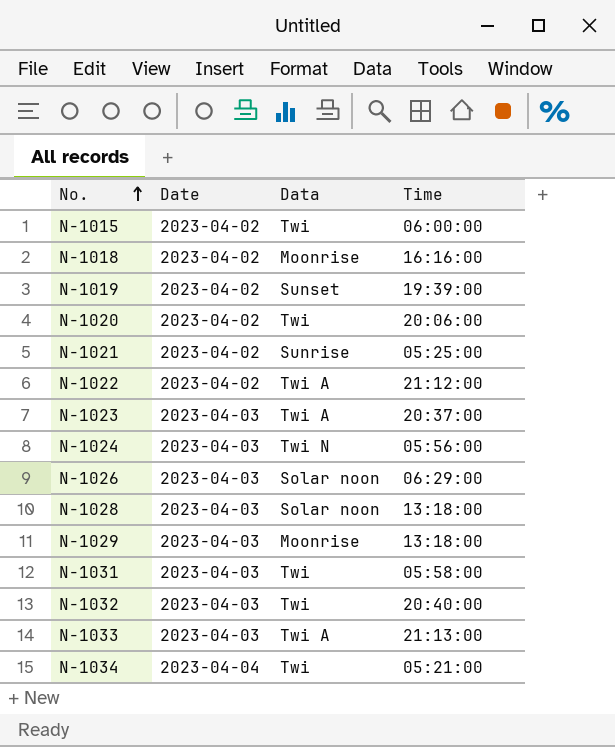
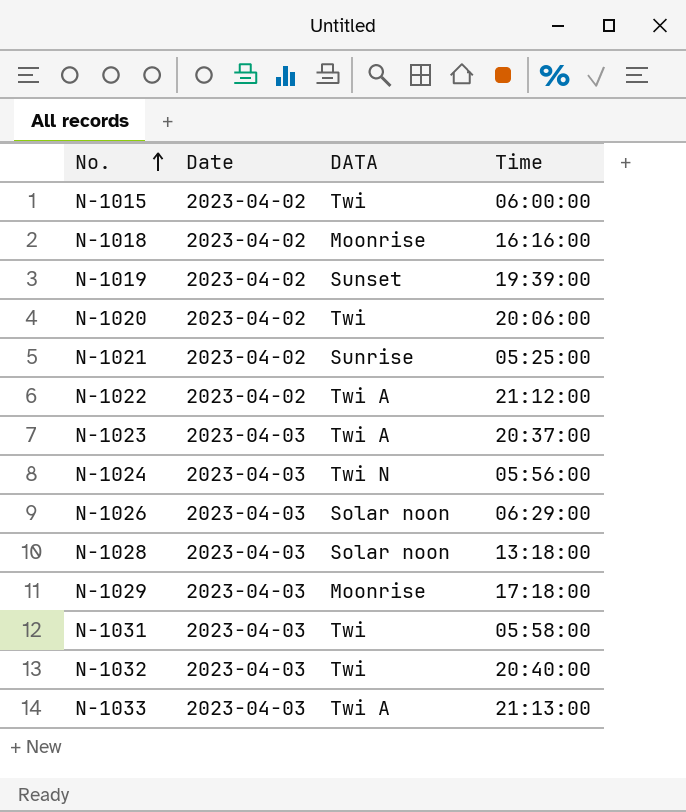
column name: Data -> DATA
row N-1034: 2023-04-04 | Twi | 05:21:00 -> none
N-1029 | Time: 13:18:00 -> 17:18:00

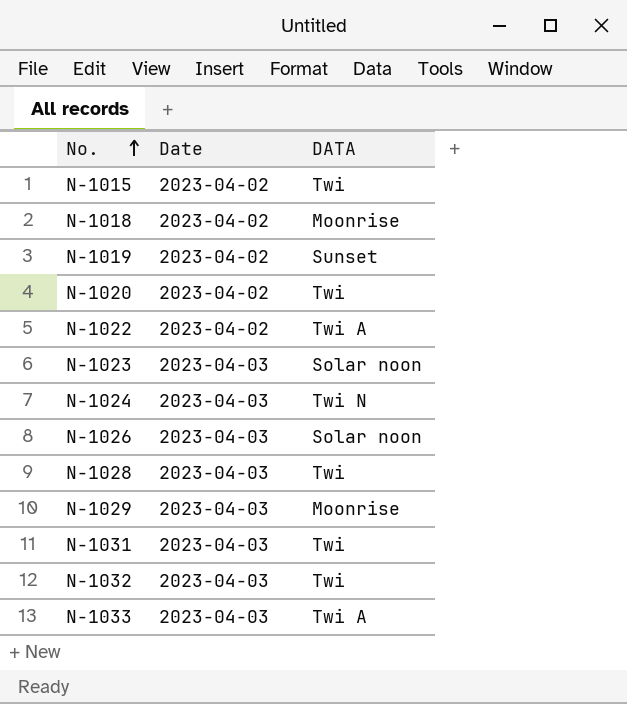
column Time | position: 4 -> none
row N-1021: 2023-04-02 | Sunrise | 05:25:00 -> none
N-1023 | DATA: Twi A -> Solar noon
N-1028 | DATA: Solar noon -> Twi

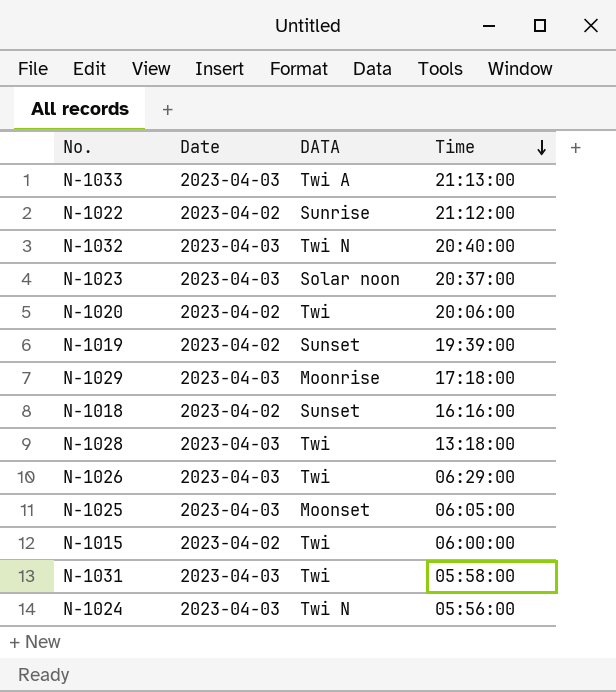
row order: No. ascending -> Time descending
column Time | position: none -> 4
N-1022 | DATA: Twi A -> Sunrise
N-1032 | DATA: Twi -> Twi N
N-1018 | DATA: Moonrise -> Sunset
N-1026 | DATA: Solar noon -> Twi
row N-1025: none -> 2023-04-03 | Moonset | 06:05:00

